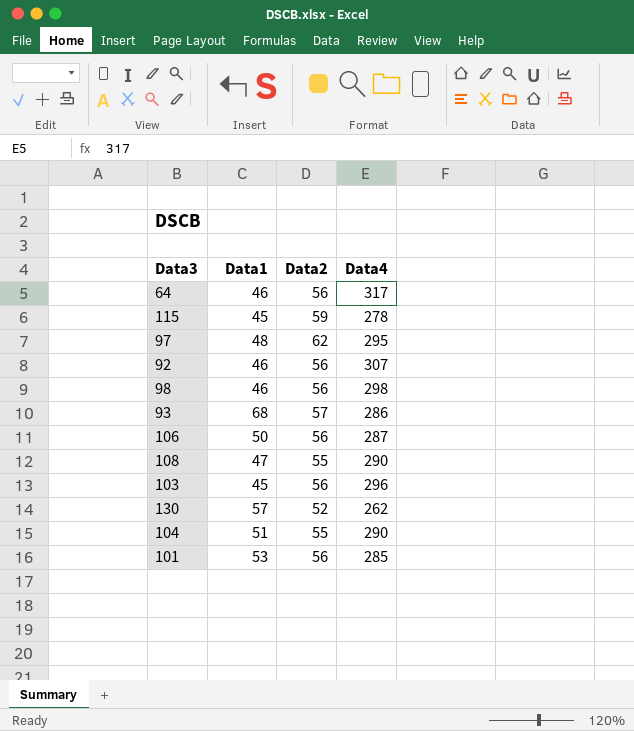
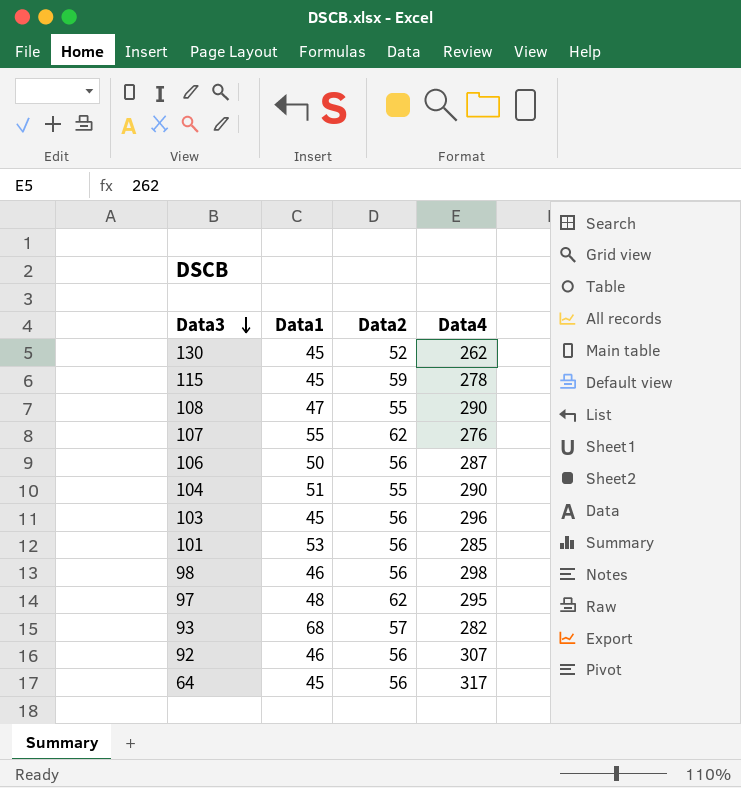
row order: none -> Data3 descending
130 | Data1: 57 -> 45
row 107: none -> 55 | 62 | 276
93 | Data4: 286 -> 282
64 | Data1: 46 -> 45

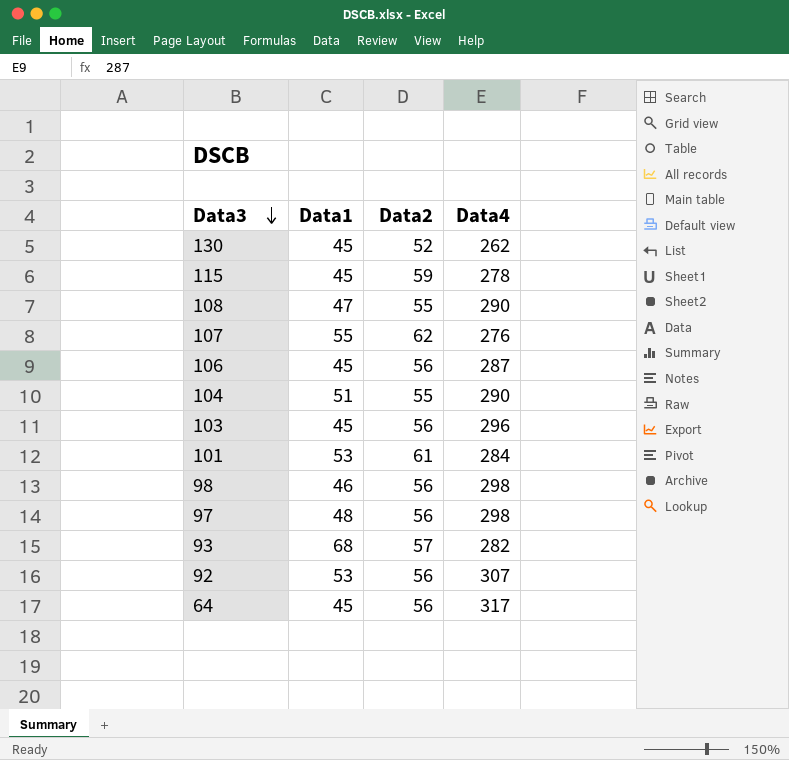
106 | Data1: 50 -> 45
101 | Data2: 56 -> 61
101 | Data4: 285 -> 284
97 | Data2: 62 -> 56
97 | Data4: 295 -> 298
92 | Data1: 46 -> 53

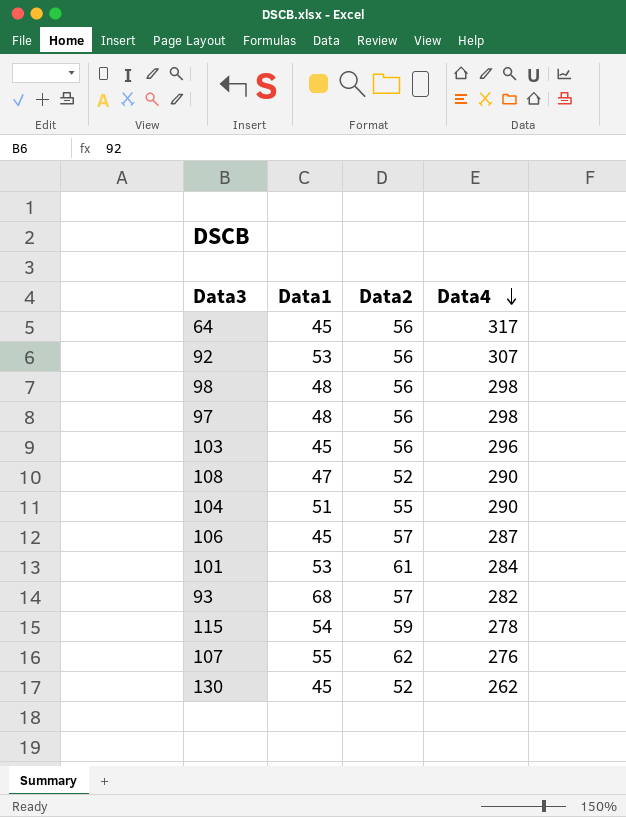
row order: Data3 descending -> Data4 descending
98 | Data1: 46 -> 48
108 | Data2: 55 -> 52
106 | Data2: 56 -> 57
115 | Data1: 45 -> 54

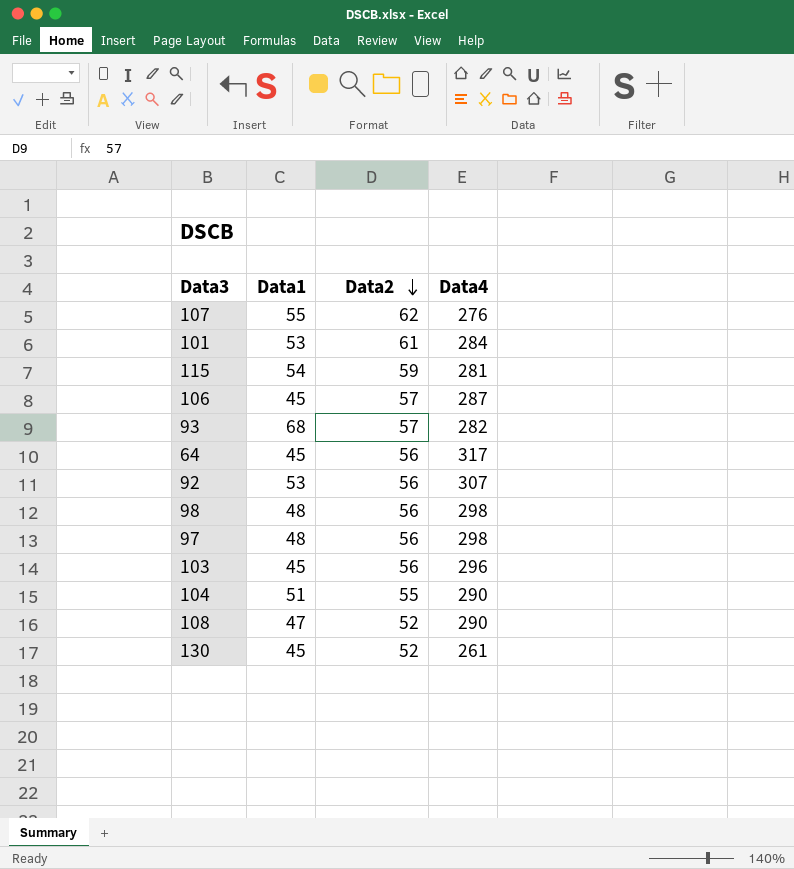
row order: Data4 descending -> Data2 descending
115 | Data4: 278 -> 281
130 | Data4: 262 -> 261

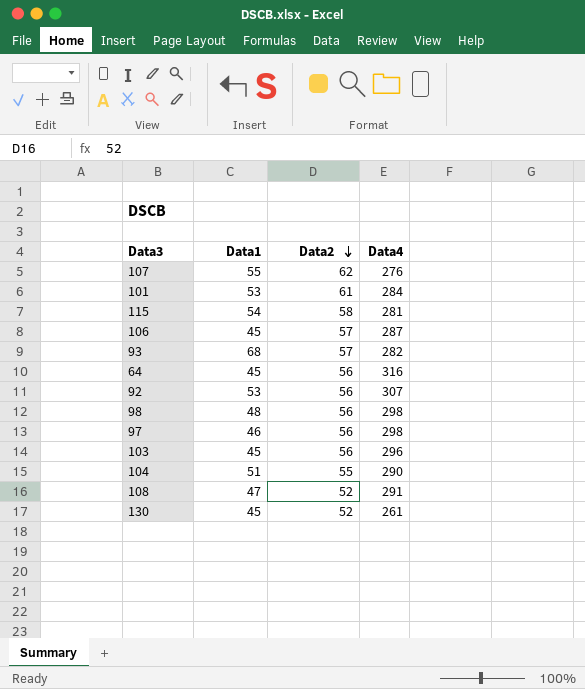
115 | Data2: 59 -> 58
64 | Data4: 317 -> 316
97 | Data1: 48 -> 46
108 | Data4: 290 -> 291

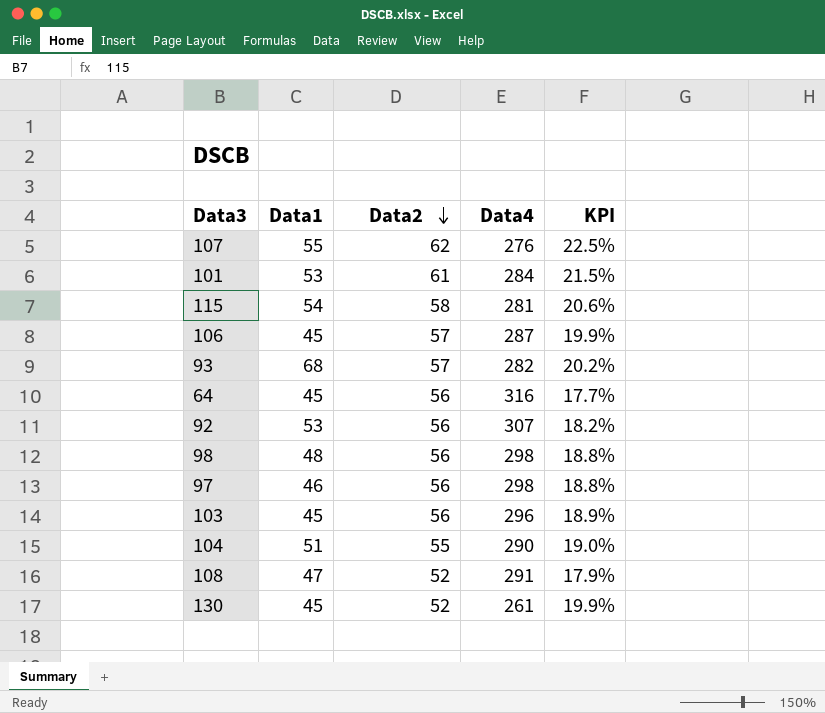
column KPI | formula: none -> [Data2] / [Data4]

